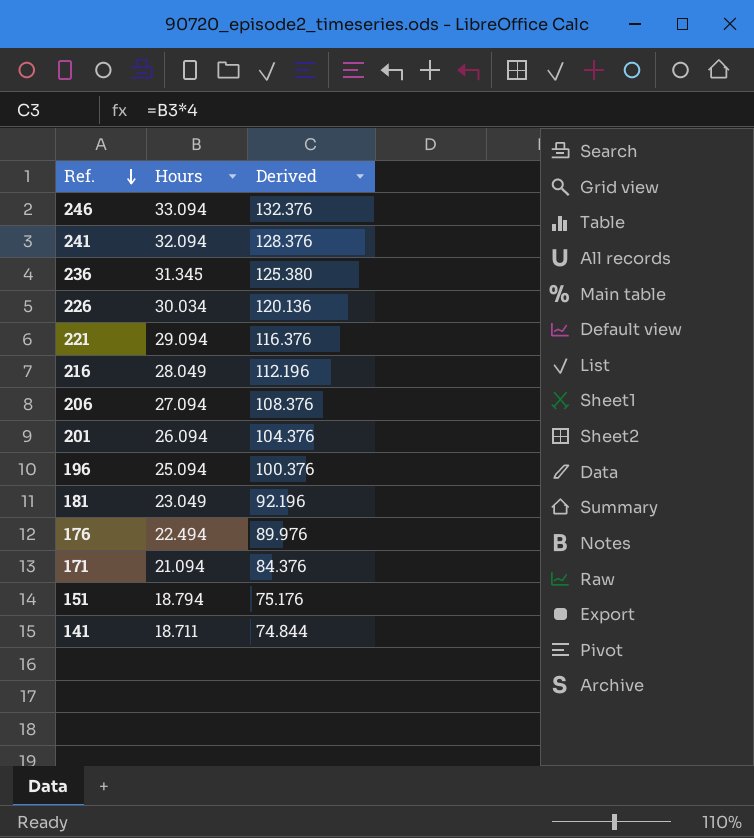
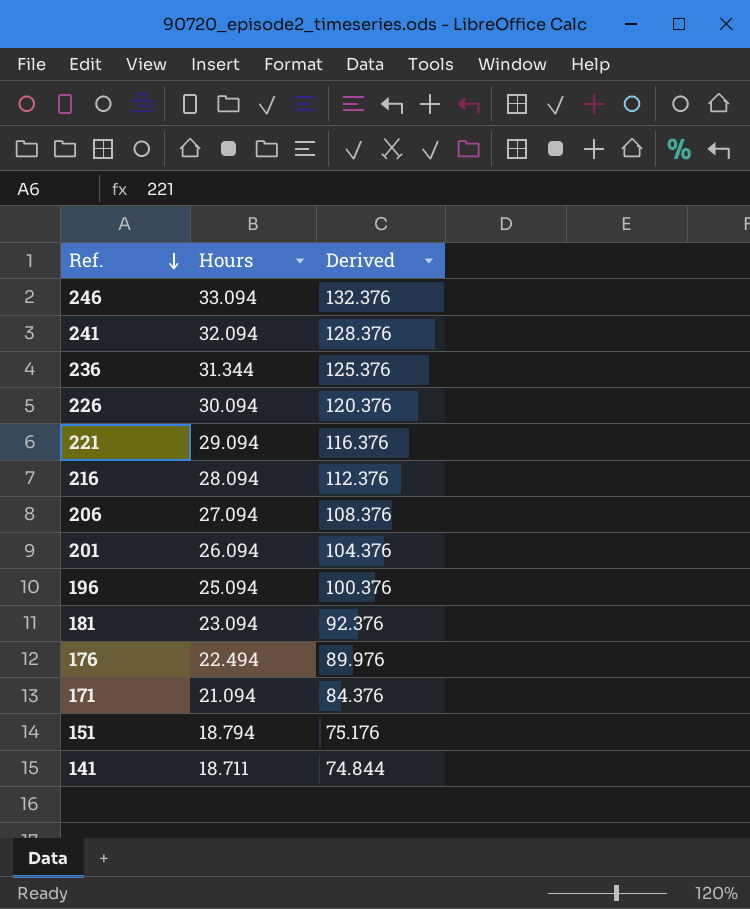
236 | Hours: 31.345 -> 31.344
236 | Derived: 125.380 -> 125.376
226 | Hours: 30.034 -> 30.094
226 | Derived: 120.136 -> 120.376
216 | Hours: 28.049 -> 28.094
216 | Derived: 112.196 -> 112.376
181 | Hours: 23.049 -> 23.094
181 | Derived: 92.196 -> 92.376

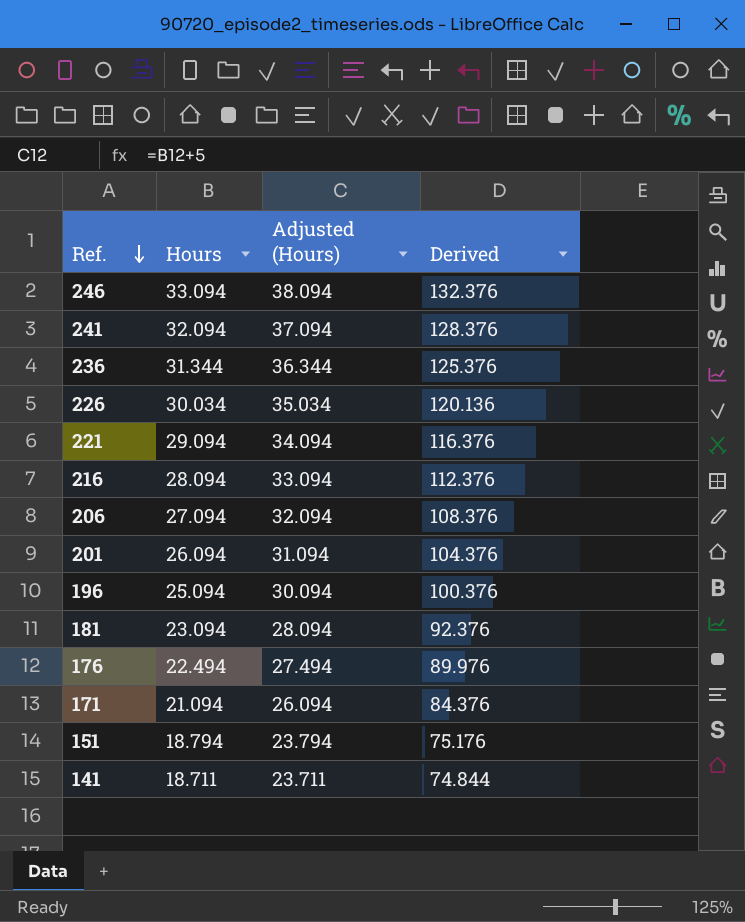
column Adjusted (Hours) | formula: none -> [Hours] + 5
226 | Hours: 30.094 -> 30.034
226 | Derived: 120.376 -> 120.136

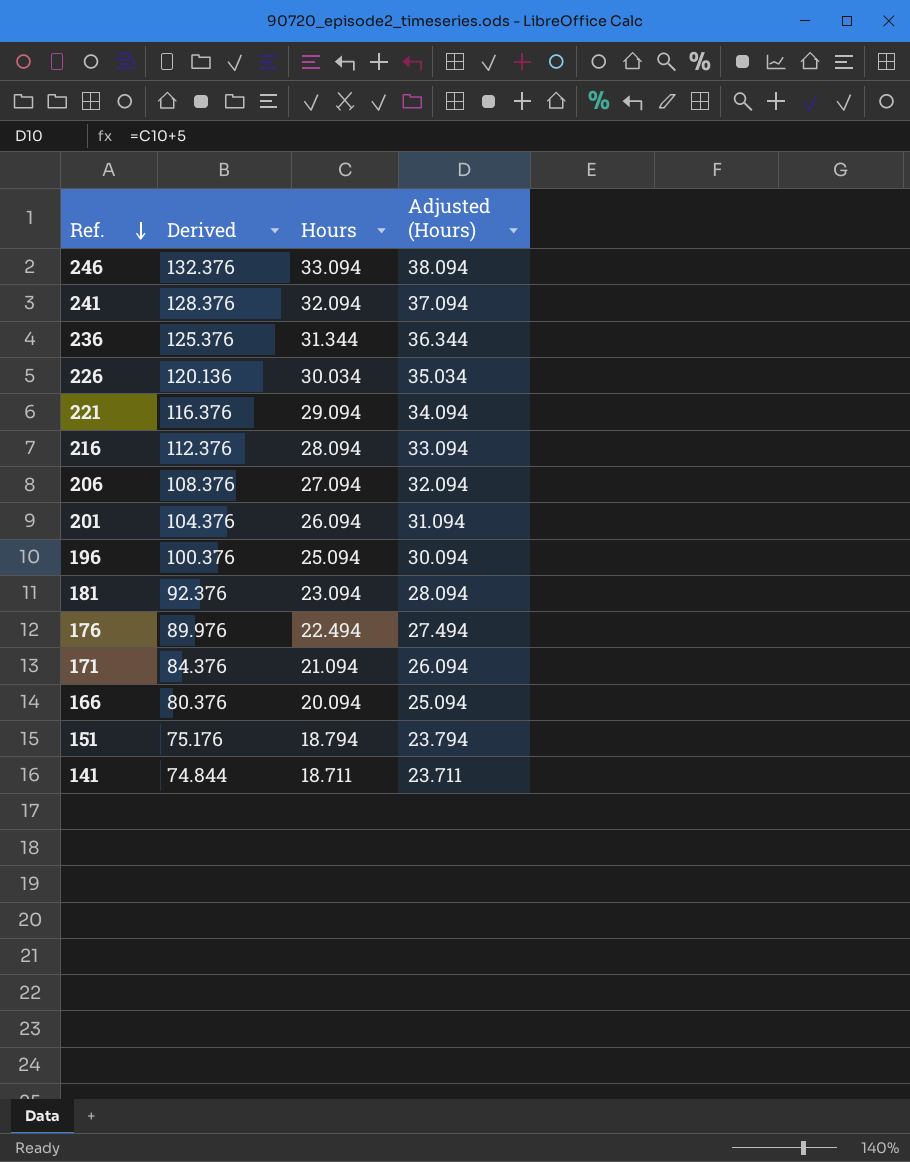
column Derived | position: 4 -> 2
row 166: none -> 80.376 | 20.094 | 25.094

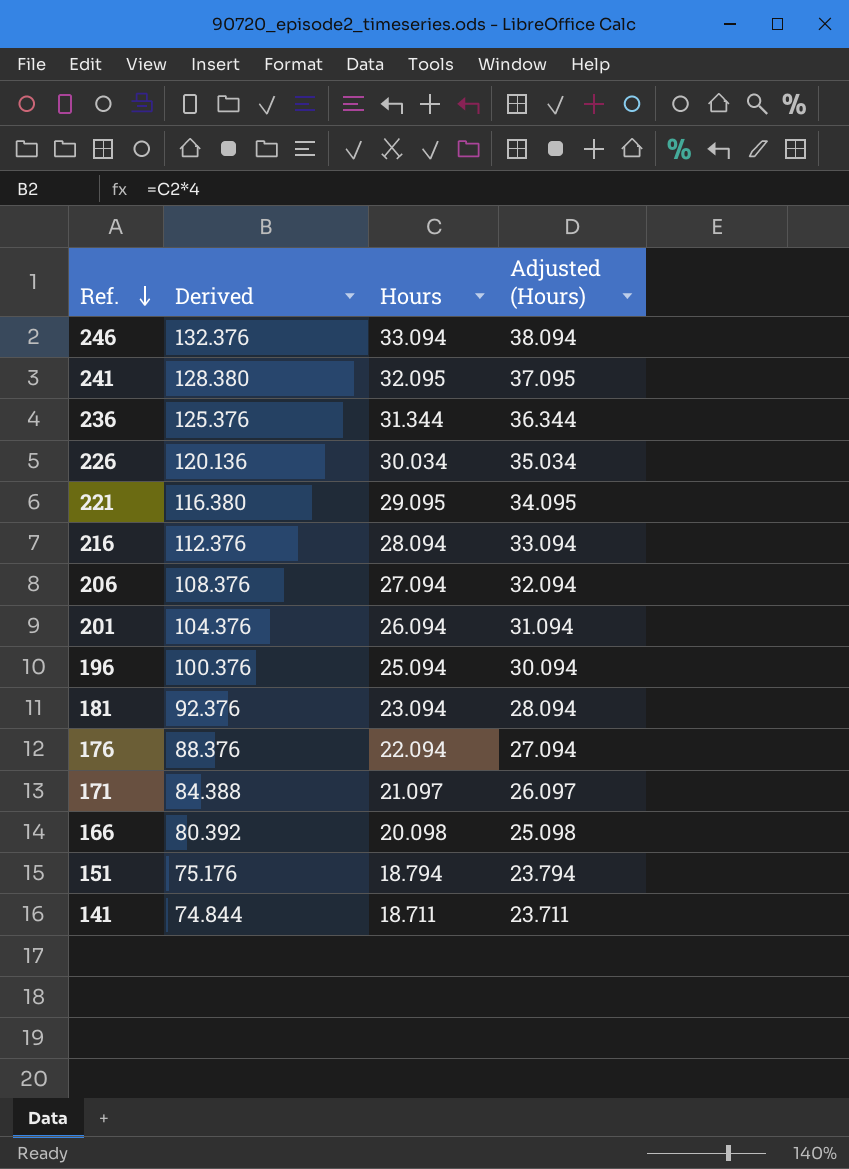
241 | Derived: 128.376 -> 128.380
241 | Hours: 32.094 -> 32.095
241 | Adjusted (Hours): 37.094 -> 37.095
221 | Derived: 116.376 -> 116.380
221 | Hours: 29.094 -> 29.095
221 | Adjusted (Hours): 34.094 -> 34.095
176 | Derived: 89.976 -> 88.376
176 | Hours: 22.494 -> 22.094
176 | Adjusted (Hours): 27.494 -> 27.094
171 | Derived: 84.376 -> 84.388
171 | Hours: 21.094 -> 21.097
171 | Adjusted (Hours): 26.094 -> 26.097
166 | Derived: 80.376 -> 80.392
166 | Hours: 20.094 -> 20.098
166 | Adjusted (Hours): 25.094 -> 25.098

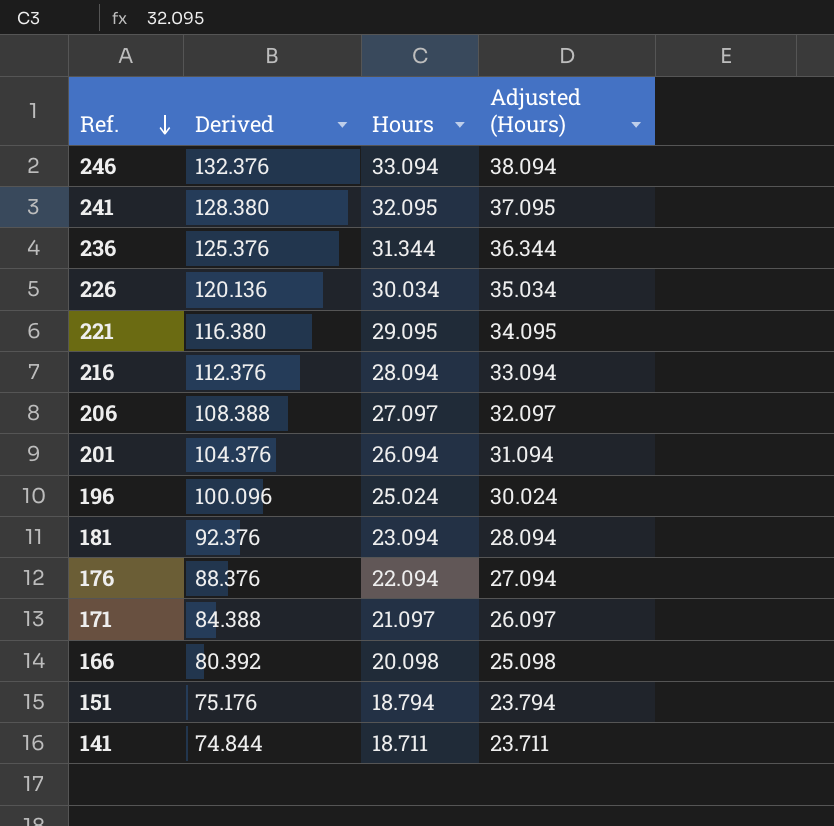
206 | Derived: 108.376 -> 108.388
206 | Hours: 27.094 -> 27.097
206 | Adjusted (Hours): 32.094 -> 32.097
196 | Derived: 100.376 -> 100.096
196 | Hours: 25.094 -> 25.024
196 | Adjusted (Hours): 30.094 -> 30.024

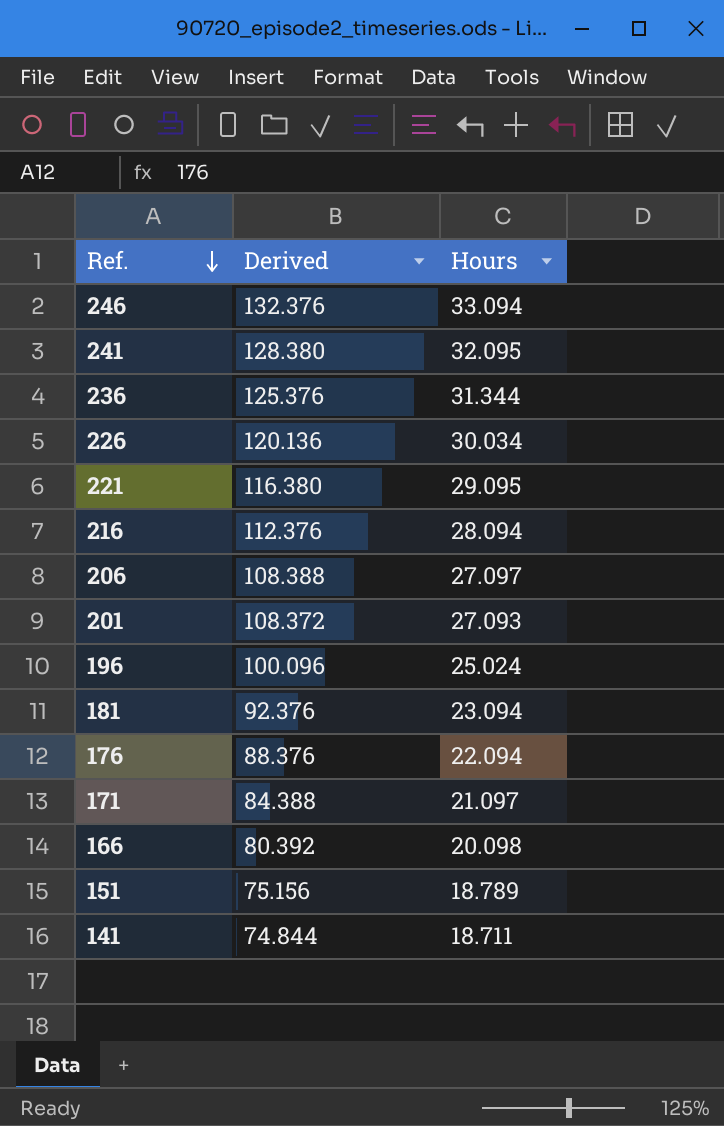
column Adjusted (Hours) | formula: [Hours] + 5 -> none
201 | Derived: 104.376 -> 108.372
201 | Hours: 26.094 -> 27.093
151 | Derived: 75.176 -> 75.156
151 | Hours: 18.794 -> 18.789

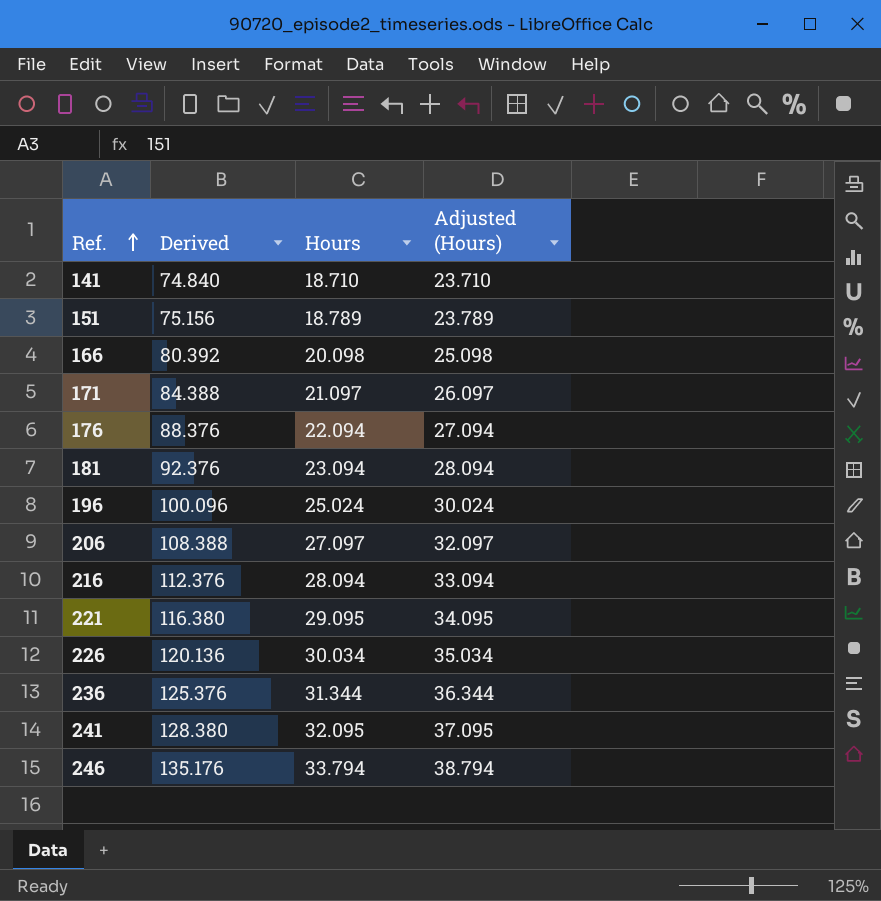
row order: Ref. descending -> Ref. ascending
column Adjusted (Hours) | formula: none -> [Hours] + 5
row 201: 108.372 | 27.093 -> none
141 | Derived: 74.844 -> 74.840
141 | Hours: 18.711 -> 18.710
246 | Derived: 132.376 -> 135.176
246 | Hours: 33.094 -> 33.794

